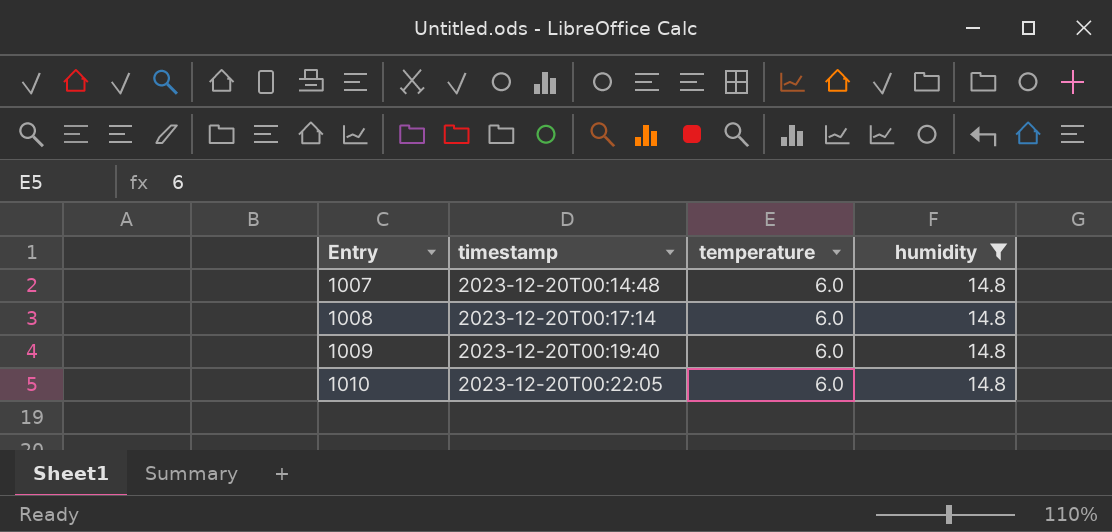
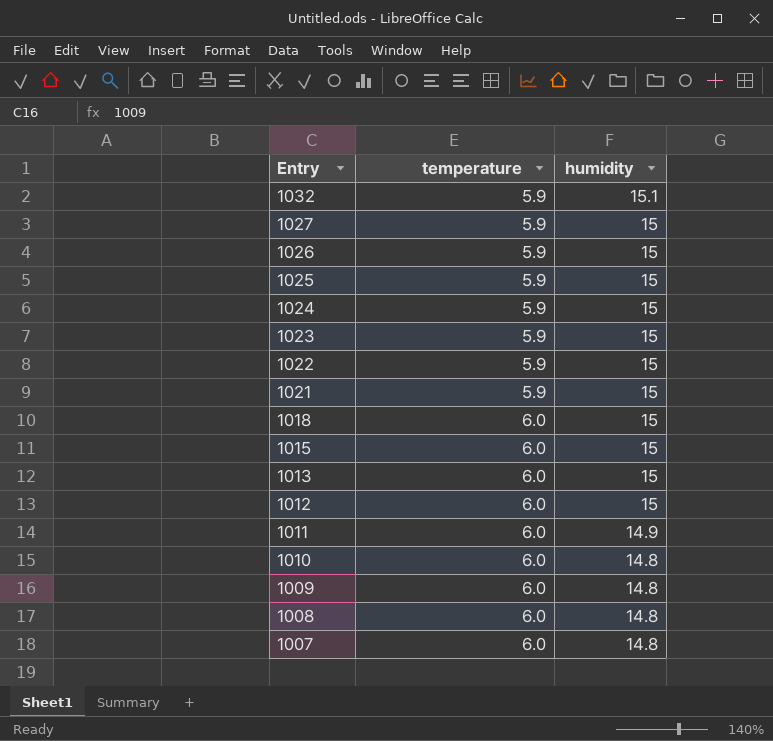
filter: humidity = 14.8 -> none
row order: Entry ascending -> Entry descending
column timestamp | position: 2 -> none

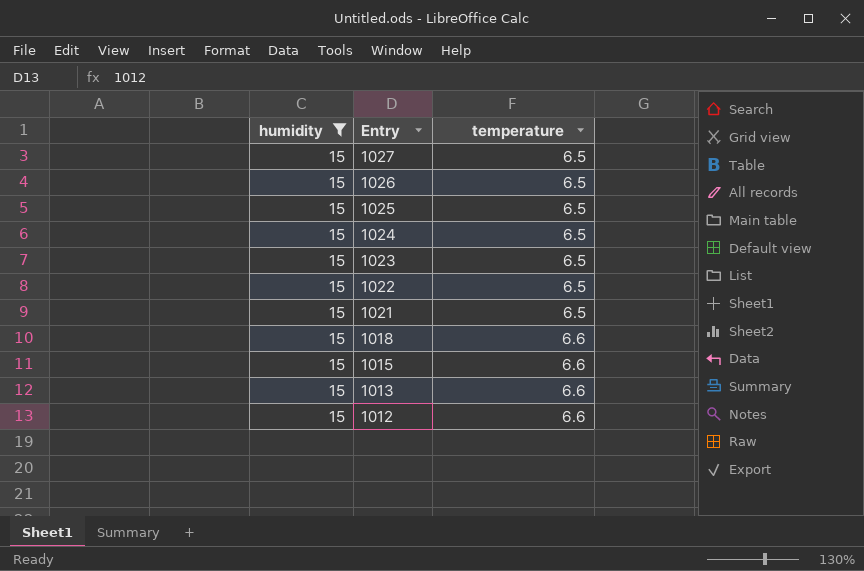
filter: none -> humidity = 15
column humidity | position: 3 -> 1
1027 | temperature: 5.9 -> 6.5
1026 | temperature: 5.9 -> 6.5
1025 | temperature: 5.9 -> 6.5
1024 | temperature: 5.9 -> 6.5
1023 | temperature: 5.9 -> 6.5
1022 | temperature: 5.9 -> 6.5
1021 | temperature: 5.9 -> 6.5
1018 | temperature: 6.0 -> 6.6
1015 | temperature: 6.0 -> 6.6
1013 | temperature: 6.0 -> 6.6
1012 | temperature: 6.0 -> 6.6

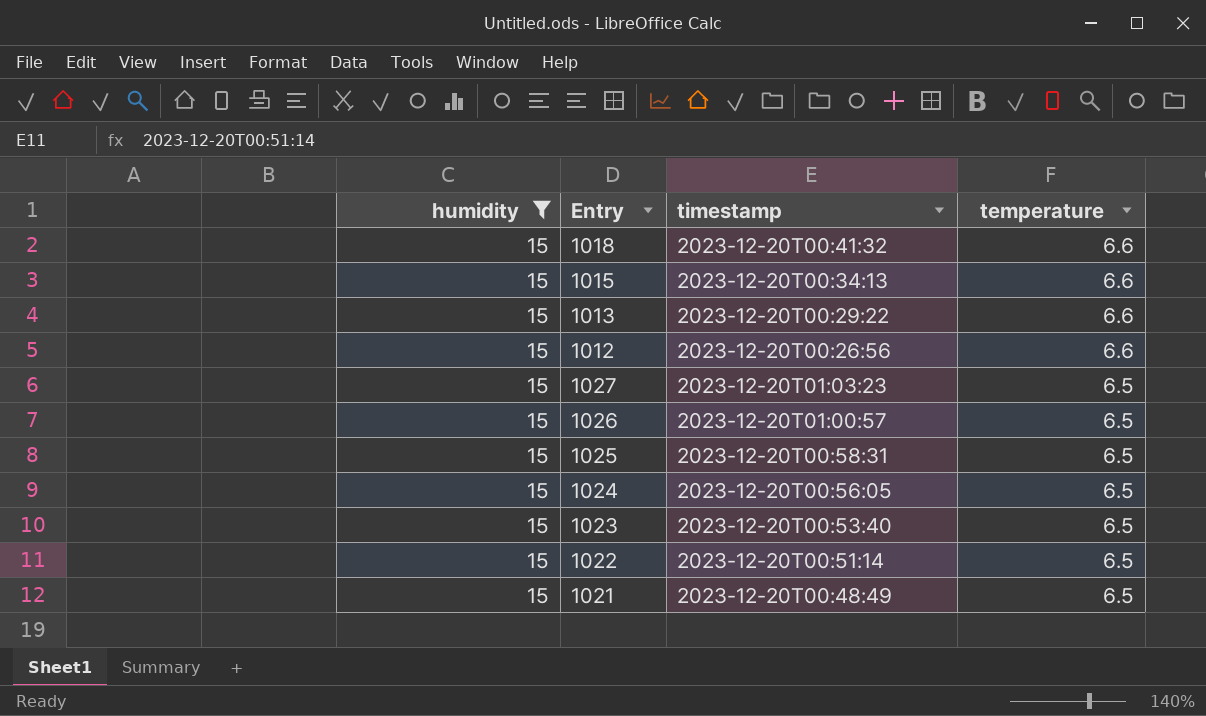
row order: Entry descending -> temperature descending
column timestamp | position: none -> 3

